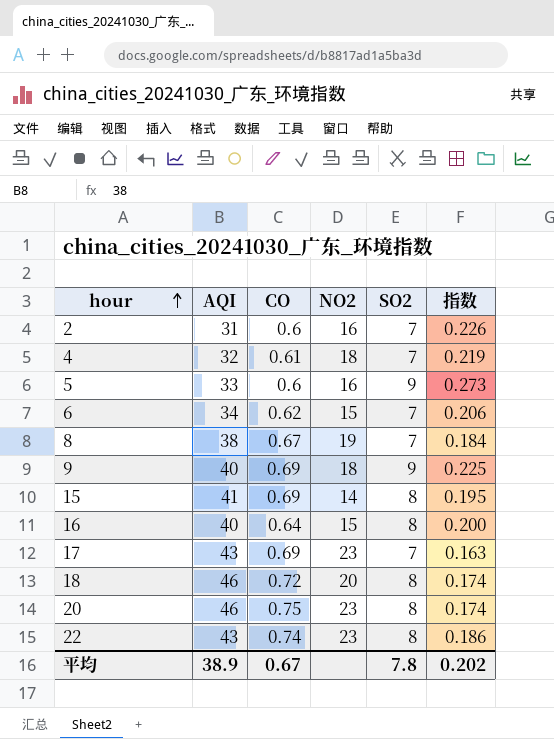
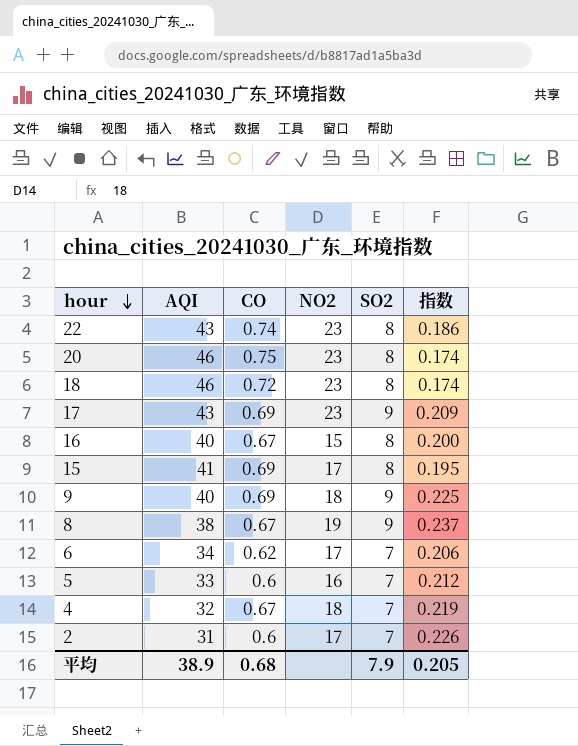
row order: hour ascending -> hour descending
18 | NO2: 20 -> 23
17 | SO2: 7 -> 9
17 | 指数: 0.163 -> 0.209
16 | CO: 0.64 -> 0.67
15 | NO2: 14 -> 17
8 | SO2: 7 -> 9
8 | 指数: 0.184 -> 0.237
6 | NO2: 15 -> 17
5 | SO2: 9 -> 7
5 | 指数: 0.273 -> 0.212
4 | CO: 0.61 -> 0.67
2 | NO2: 16 -> 17
平均 | CO: 0.67 -> 0.68
平均 | SO2: 7.8 -> 7.9
平均 | 指数: 0.202 -> 0.205

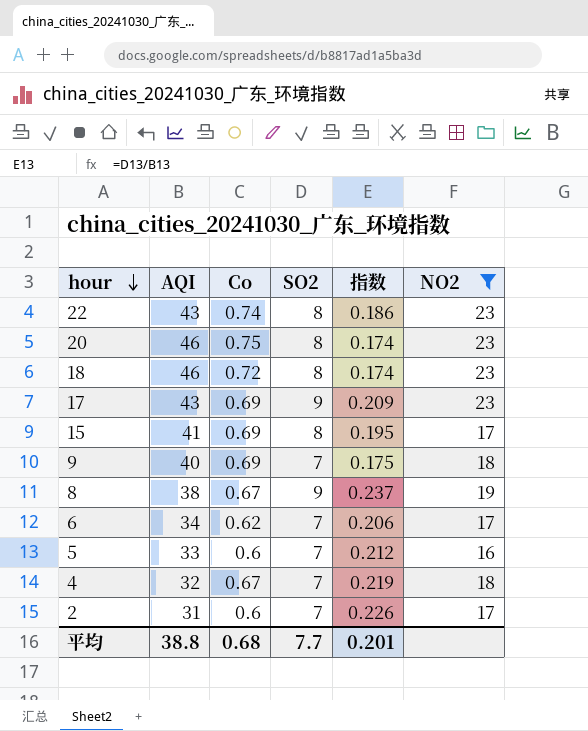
filter: none -> NO2 != 15
column name: CO -> Co
column NO2 | position: 4 -> 6
9 | SO2: 9 -> 7
9 | 指数: 0.225 -> 0.175
平均 | AQI: 38.9 -> 38.8
平均 | SO2: 7.9 -> 7.7
平均 | 指数: 0.205 -> 0.201

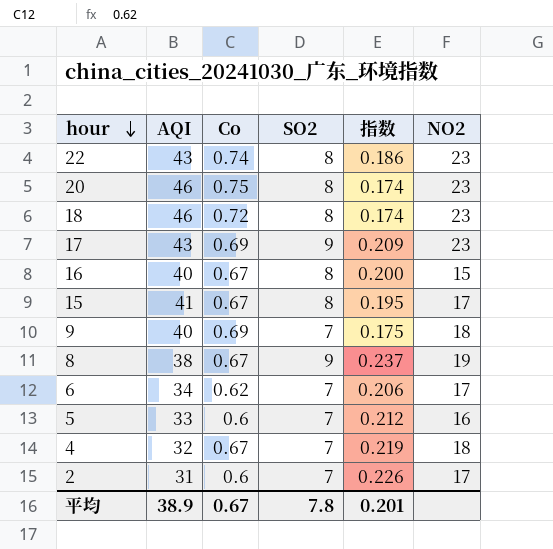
filter: NO2 != 15 -> none
15 | Co: 0.69 -> 0.67
平均 | AQI: 38.8 -> 38.9
平均 | Co: 0.68 -> 0.67
平均 | SO2: 7.7 -> 7.8

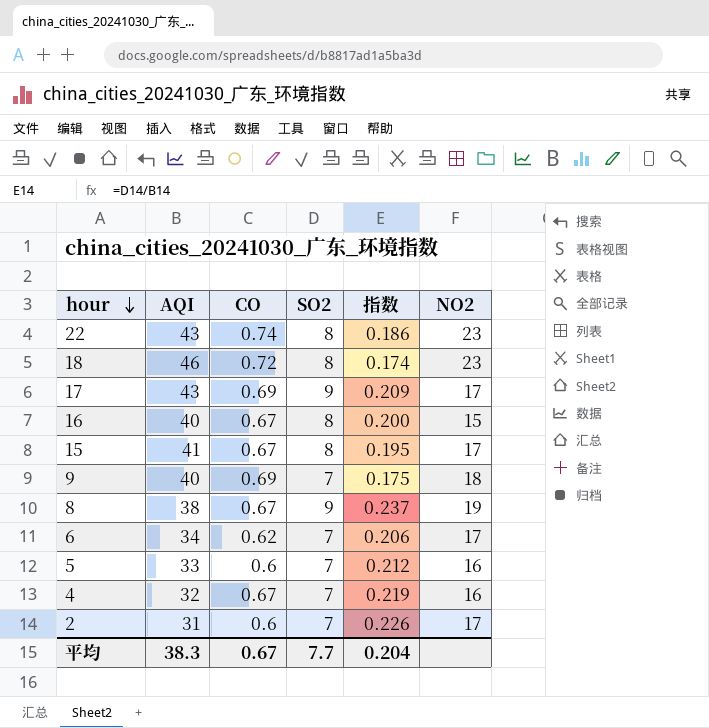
column name: Co -> CO
row 20: 46 | 0.75 | 8 | 0.174 | 23 -> none
17 | NO2: 23 -> 17
4 | NO2: 18 -> 16
平均 | AQI: 38.9 -> 38.3
平均 | SO2: 7.8 -> 7.7
平均 | 指数: 0.201 -> 0.204

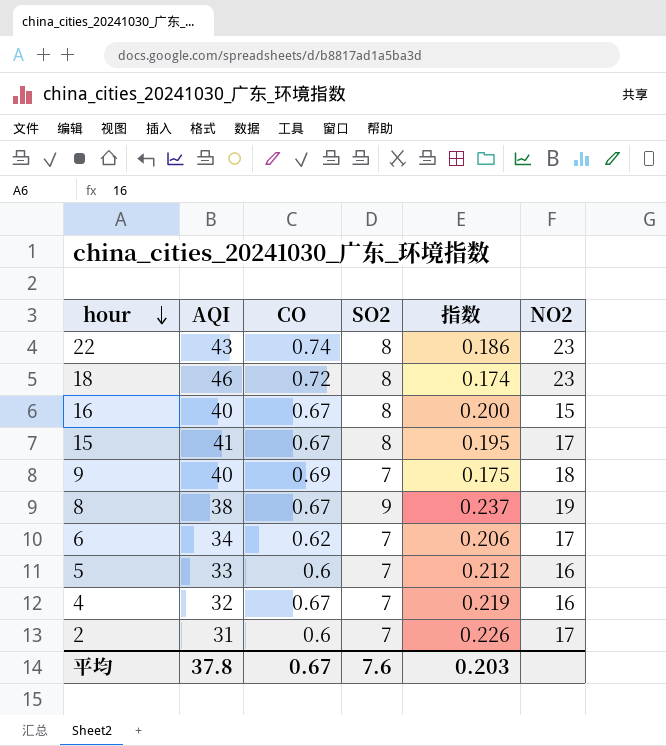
row 17: 43 | 0.69 | 9 | 0.209 | 17 -> none
平均 | AQI: 38.3 -> 37.8
平均 | SO2: 7.7 -> 7.6
平均 | 指数: 0.204 -> 0.203

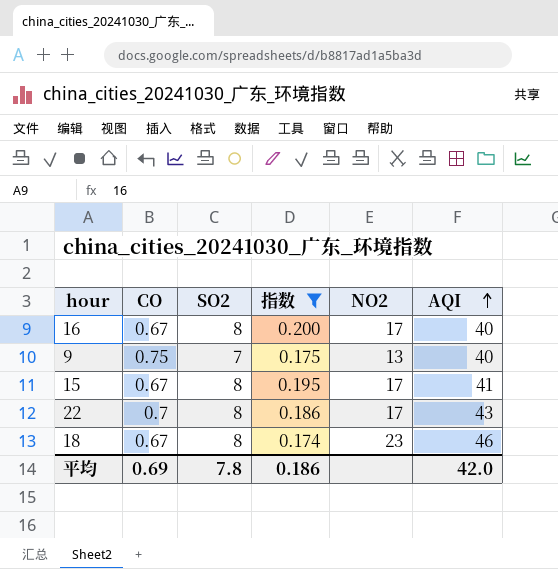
filter: none -> 指数 <= 0.200
row order: hour descending -> AQI ascending
column AQI | position: 2 -> 6
16 | NO2: 15 -> 17
9 | CO: 0.69 -> 0.75
9 | NO2: 18 -> 13
22 | CO: 0.74 -> 0.7
22 | NO2: 23 -> 17
18 | CO: 0.72 -> 0.67
平均 | CO: 0.67 -> 0.69
平均 | SO2: 7.6 -> 7.8
平均 | 指数: 0.203 -> 0.186
平均 | AQI: 37.8 -> 42.0

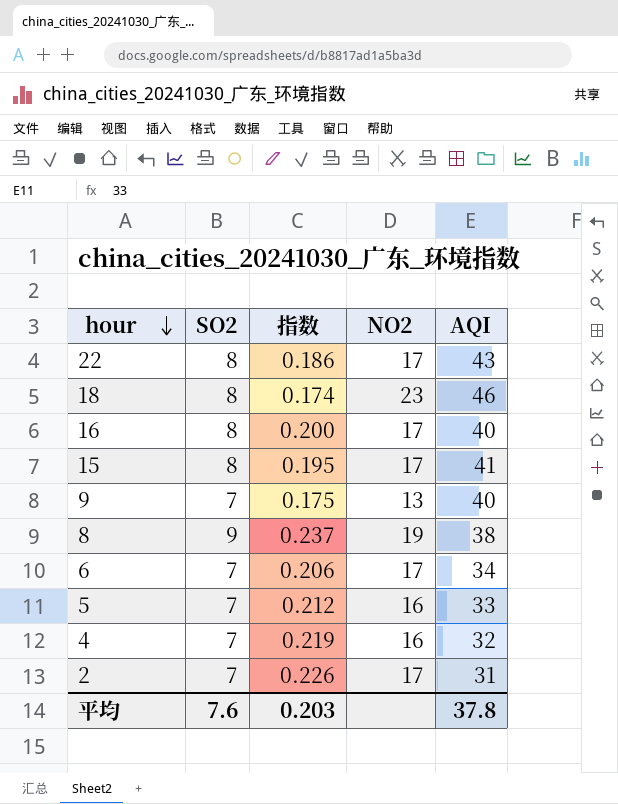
filter: 指数 <= 0.200 -> none
row order: AQI ascending -> hour descending
column CO | position: 2 -> none
平均 | SO2: 7.8 -> 7.6
平均 | 指数: 0.186 -> 0.203
平均 | AQI: 42.0 -> 37.8

